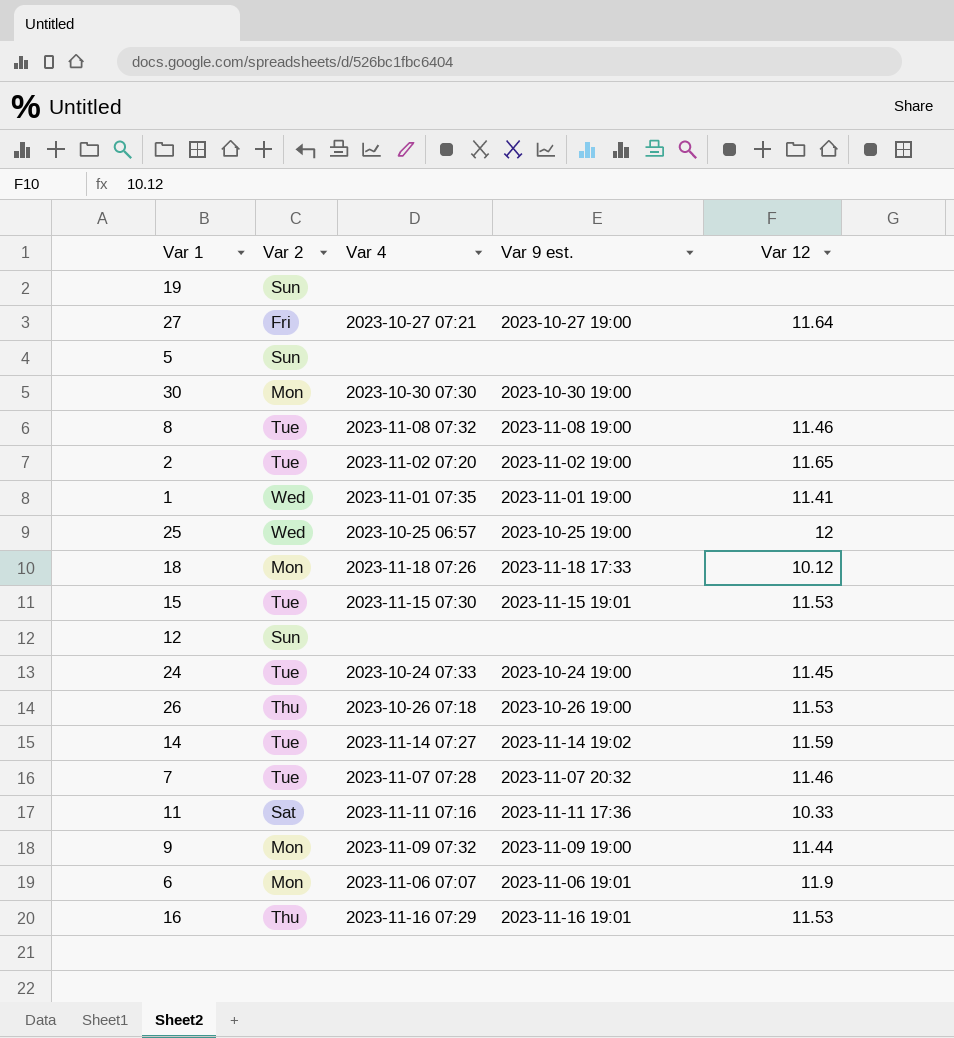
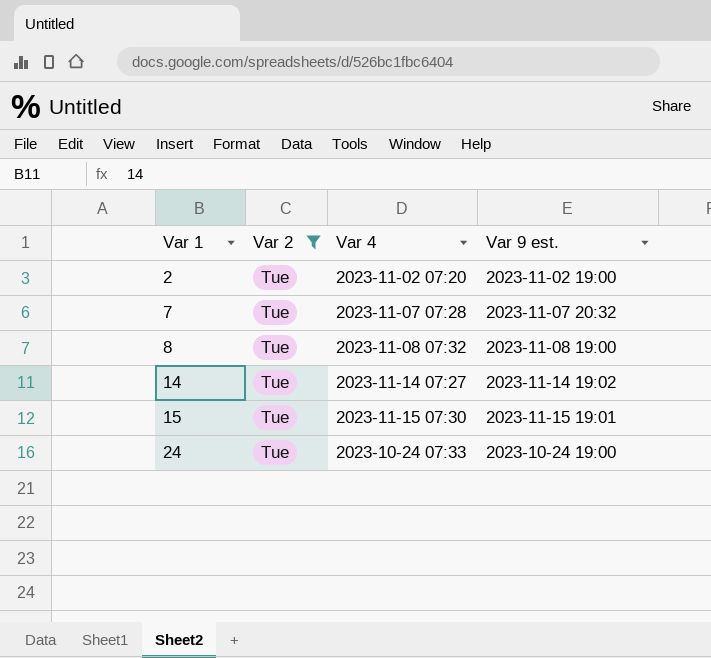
filter: none -> Var 2 = Tue
row order: none -> Var 1 ascending
column Var 12 | position: 5 -> none

